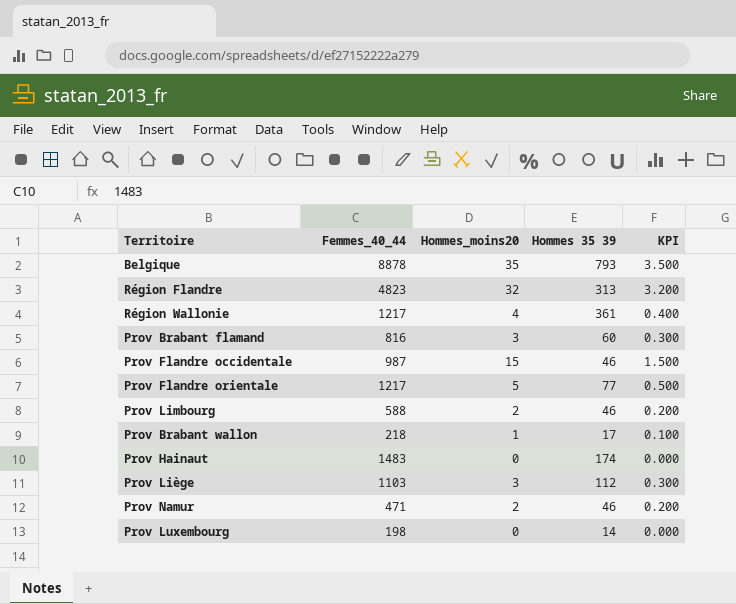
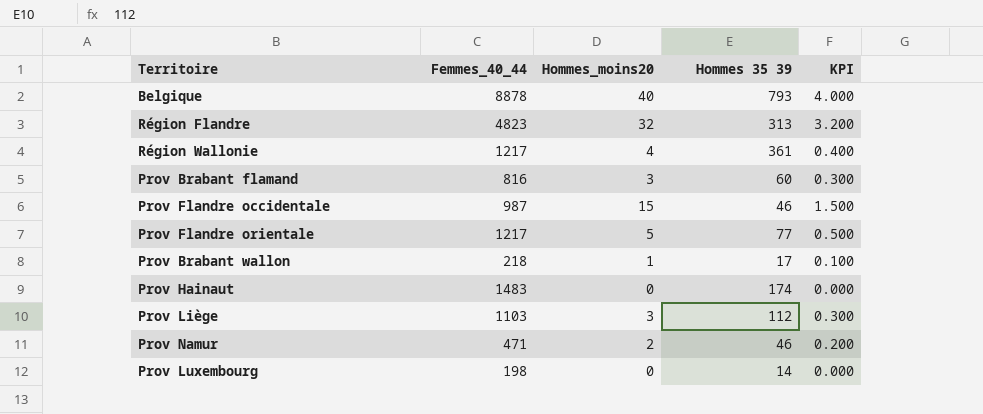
row Prov Limbourg: 588 | 2 | 46 | 0.200 -> none
Belgique | Hommes_moins20: 35 -> 40
Belgique | KPI: 3.500 -> 4.000

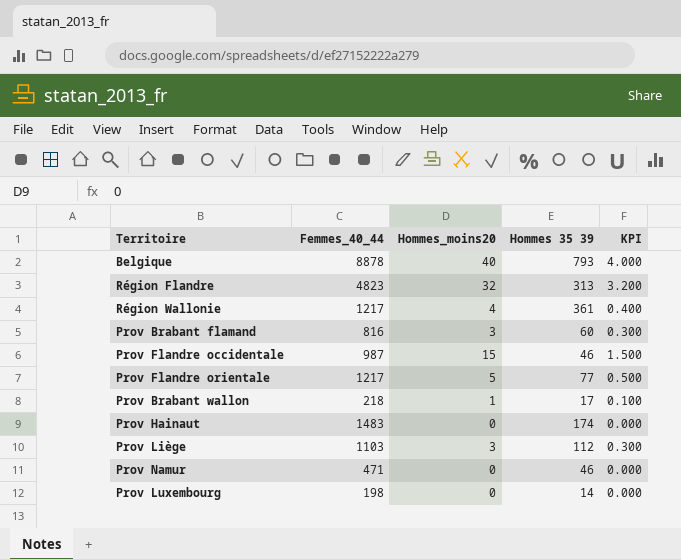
Prov Namur | Hommes_moins20: 2 -> 0
Prov Namur | KPI: 0.200 -> 0.000

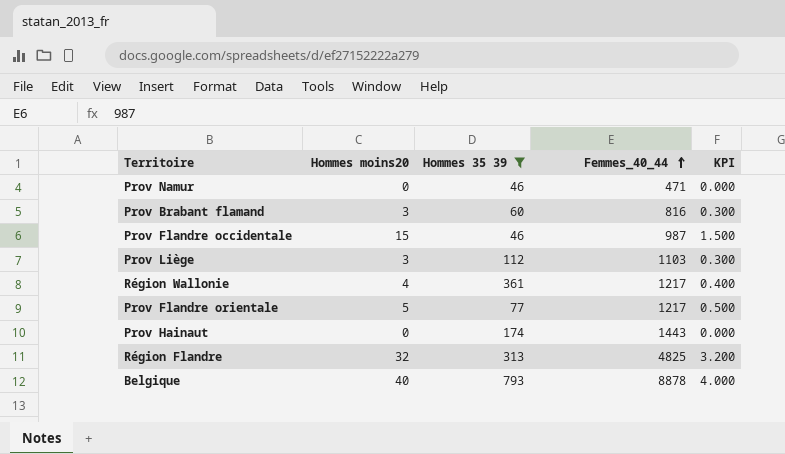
filter: none -> Hommes 35 39 >= 46
row order: none -> Femmes_40_44 ascending
column name: Hommes_moins20 -> Hommes moins20
column Femmes_40_44 | position: 2 -> 4
Prov Hainaut | Femmes_40_44: 1483 -> 1443
Région Flandre | Femmes_40_44: 4823 -> 4825

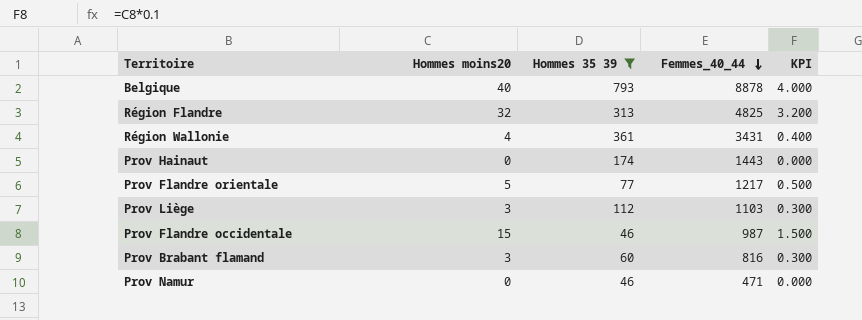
row order: Femmes_40_44 ascending -> Femmes_40_44 descending
Région Wallonie | Femmes_40_44: 1217 -> 3431

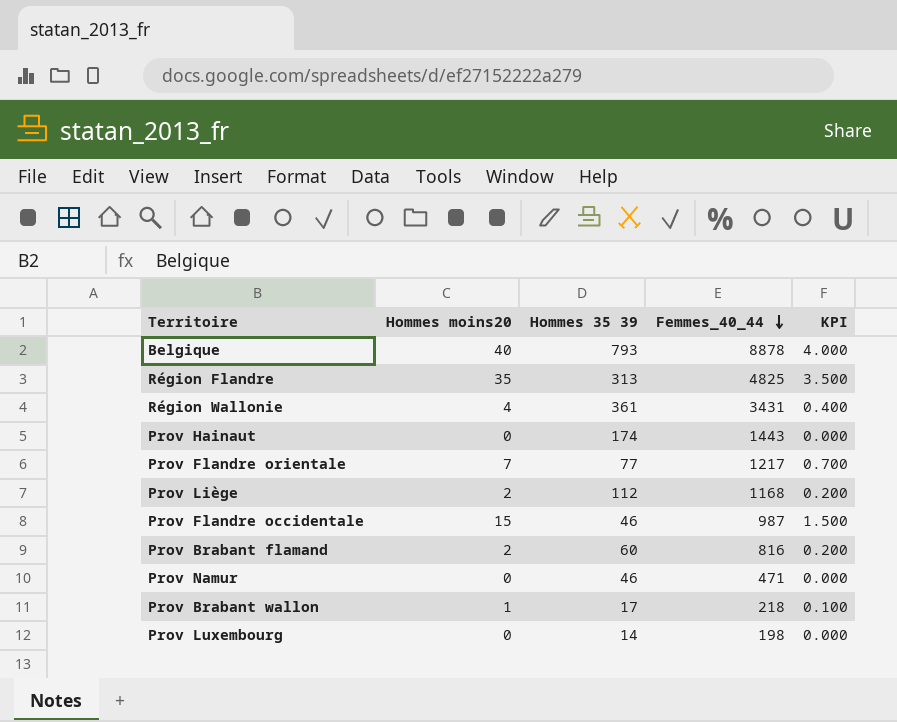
filter: Hommes 35 39 >= 46 -> none
Région Flandre | Hommes moins20: 32 -> 35
Région Flandre | KPI: 3.200 -> 3.500
Prov Flandre orientale | Hommes moins20: 5 -> 7
Prov Flandre orientale | KPI: 0.500 -> 0.700
Prov Liège | Hommes moins20: 3 -> 2
Prov Liège | Femmes_40_44: 1103 -> 1168
Prov Liège | KPI: 0.300 -> 0.200
Prov Brabant flamand | Hommes moins20: 3 -> 2
Prov Brabant flamand | KPI: 0.300 -> 0.200

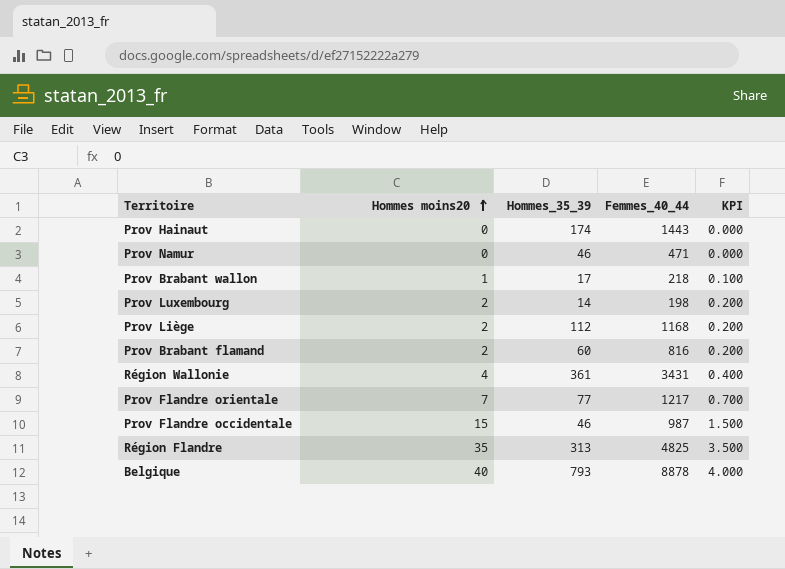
row order: Femmes_40_44 descending -> Hommes moins20 ascending
column name: Hommes 35 39 -> Hommes_35_39
Prov Luxembourg | Hommes moins20: 0 -> 2
Prov Luxembourg | KPI: 0.000 -> 0.200

